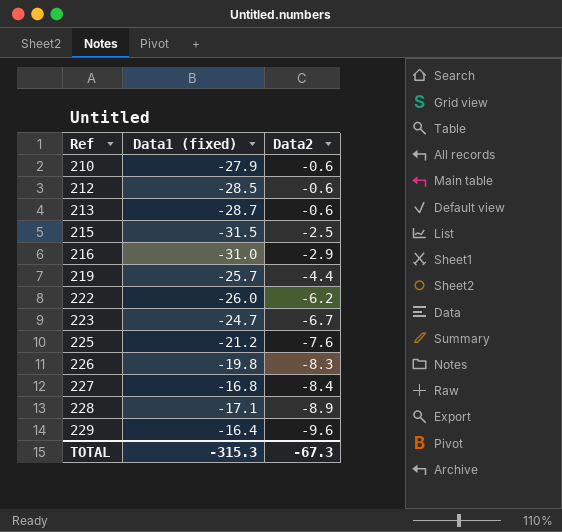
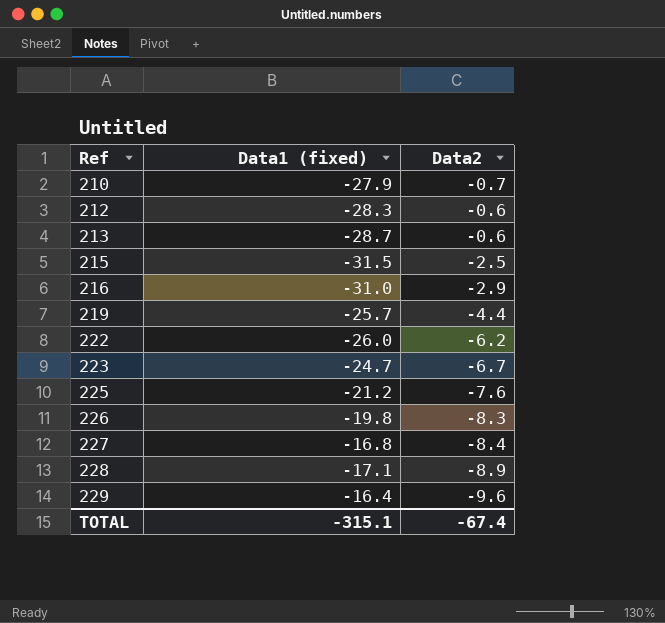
210 | Data2: -0.6 -> -0.7
212 | Data1 (fixed): -28.5 -> -28.3
TOTAL | Data1 (fixed): -315.3 -> -315.1
TOTAL | Data2: -67.3 -> -67.4

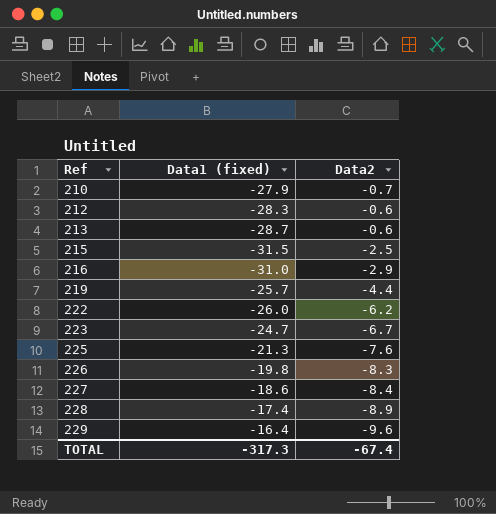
225 | Data1 (fixed): -21.2 -> -21.3
227 | Data1 (fixed): -16.8 -> -18.6
228 | Data1 (fixed): -17.1 -> -17.4
TOTAL | Data1 (fixed): -315.1 -> -317.3

